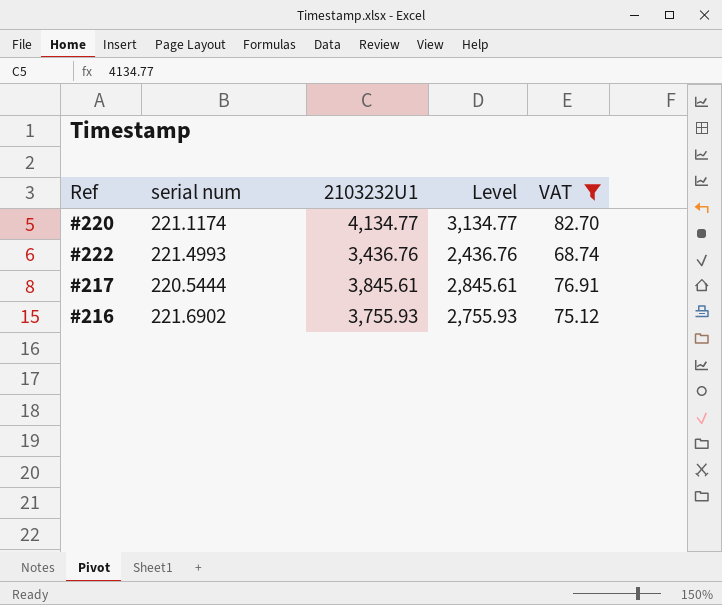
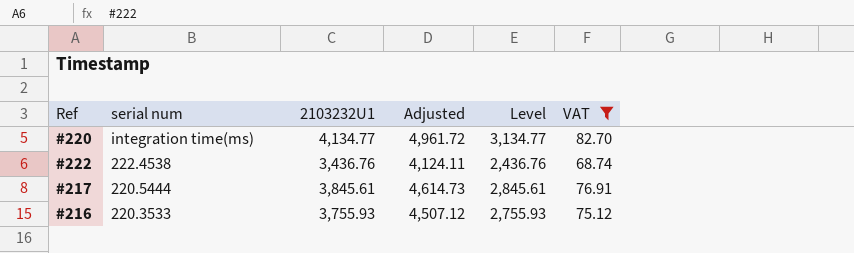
column Adjusted | formula: none -> [2103232U1] * 1.2
#220 | serial num: 221.1174 -> integration time(ms)
#222 | serial num: 221.4993 -> 222.4538
#216 | serial num: 221.6902 -> 220.3533

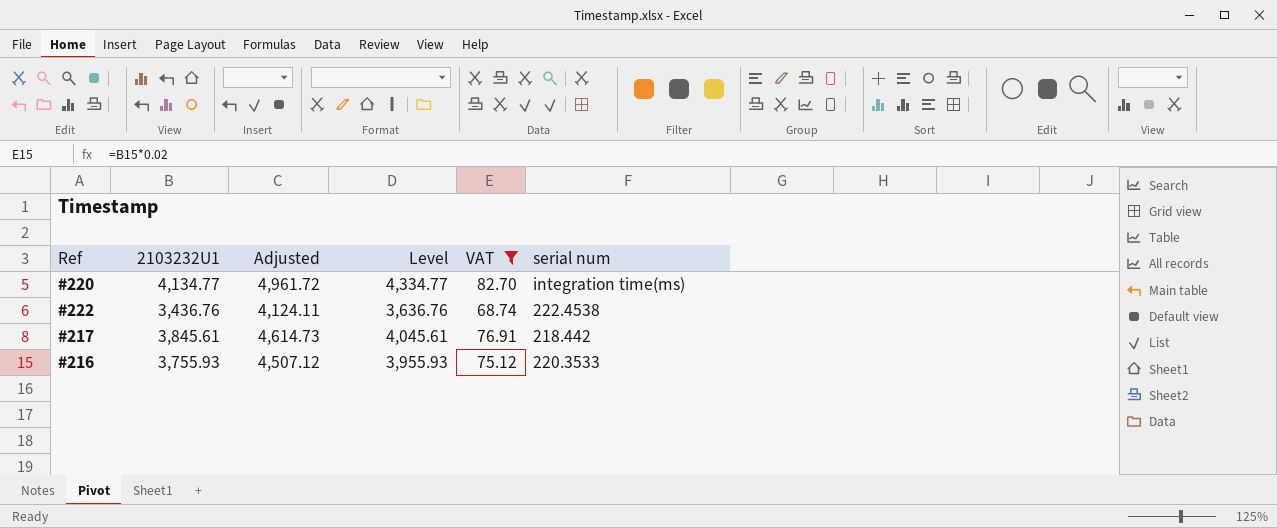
column Level | formula: [2103232U1] - 1000 -> [2103232U1] + 200
column serial num | position: 2 -> 6
#217 | serial num: 220.5444 -> 218.442

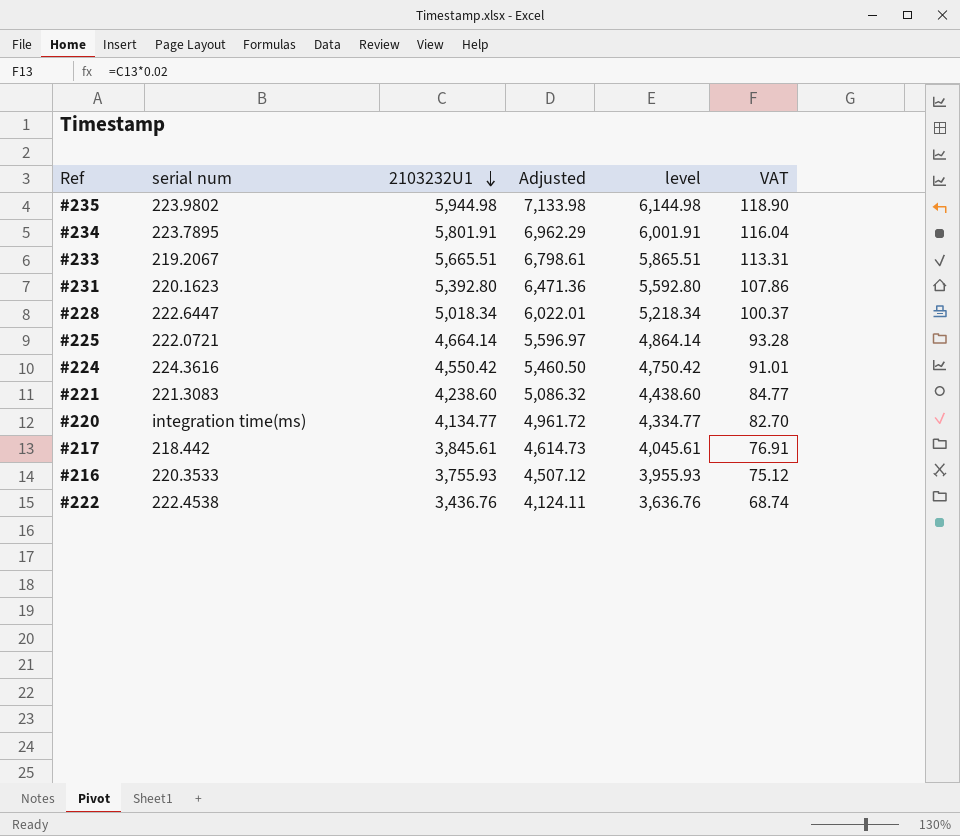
filter: VAT <= 82.70 -> none
row order: none -> 2103232U1 descending
column serial num | position: 6 -> 2
column name: Level -> level

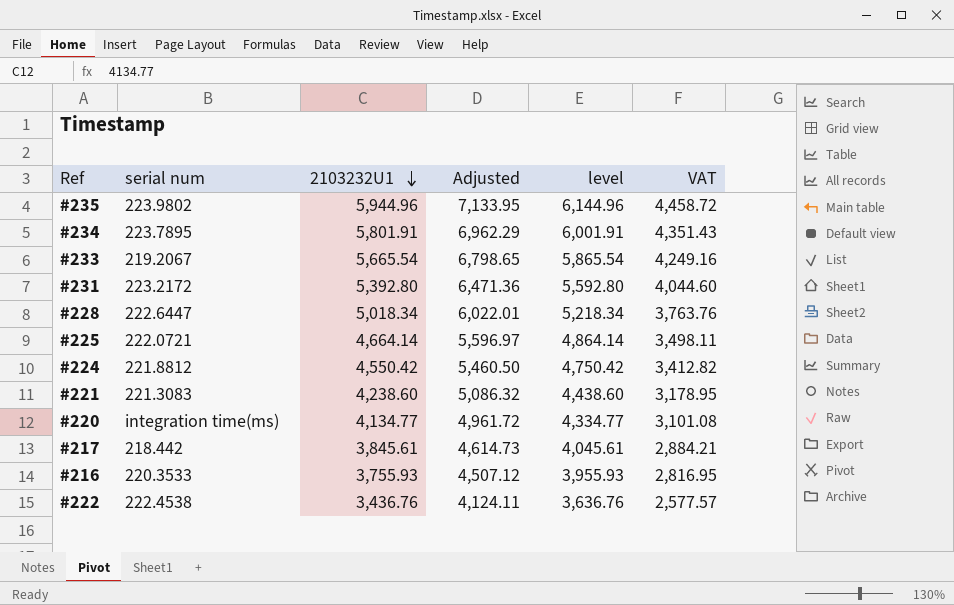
column VAT | formula: [2103232U1] * 0.02 -> [2103232U1] * 0.75
#235 | 2103232U1: 5,944.98 -> 5,944.96
#235 | Adjusted: 7,133.98 -> 7,133.95
#235 | level: 6,144.98 -> 6,144.96
#233 | 2103232U1: 5,665.51 -> 5,665.54
#233 | Adjusted: 6,798.61 -> 6,798.65
#233 | level: 5,865.51 -> 5,865.54
#231 | serial num: 220.1623 -> 223.2172
#224 | serial num: 224.3616 -> 221.8812

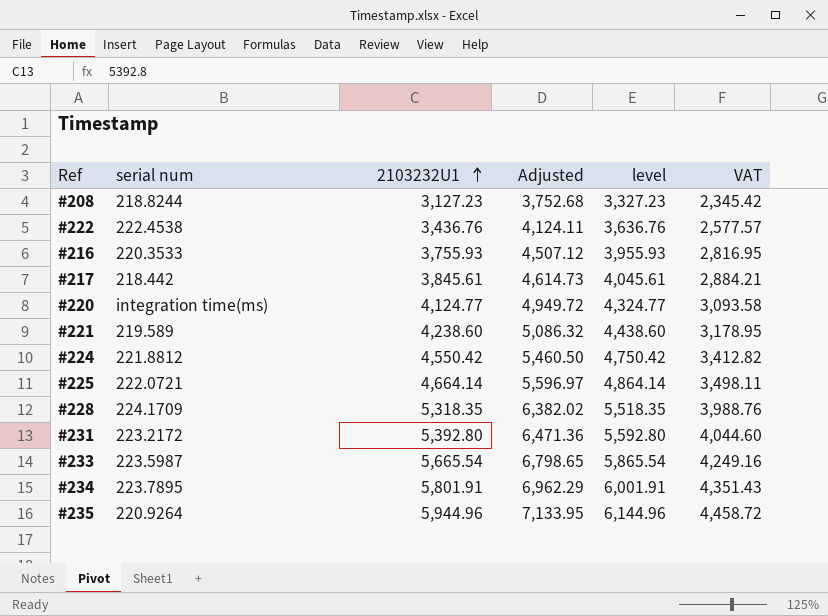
row order: 2103232U1 descending -> 2103232U1 ascending
row #208: none -> 218.8244 | 3,127.23 | 3,752.68 | 3,327.23 | 2,345.42
#220 | 2103232U1: 4,134.77 -> 4,124.77
#220 | Adjusted: 4,961.72 -> 4,949.72
#220 | level: 4,334.77 -> 4,324.77
#220 | VAT: 3,101.08 -> 3,093.58
#221 | serial num: 221.3083 -> 219.589
#228 | serial num: 222.6447 -> 224.1709
#228 | 2103232U1: 5,018.34 -> 5,318.35
#228 | Adjusted: 6,022.01 -> 6,382.02
#228 | level: 5,218.34 -> 5,518.35
#228 | VAT: 3,763.76 -> 3,988.76
#233 | serial num: 219.2067 -> 223.5987
#235 | serial num: 223.9802 -> 220.9264

